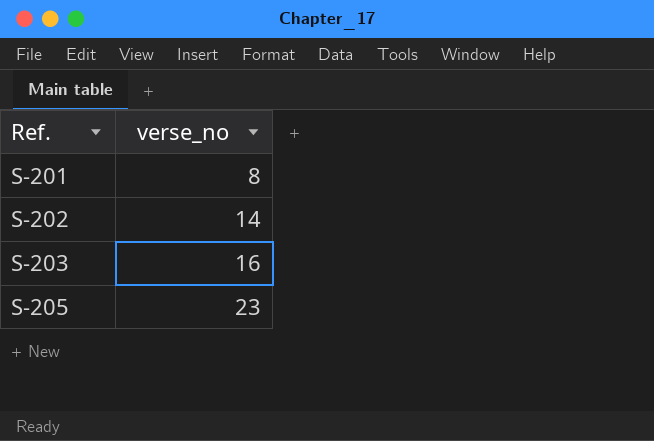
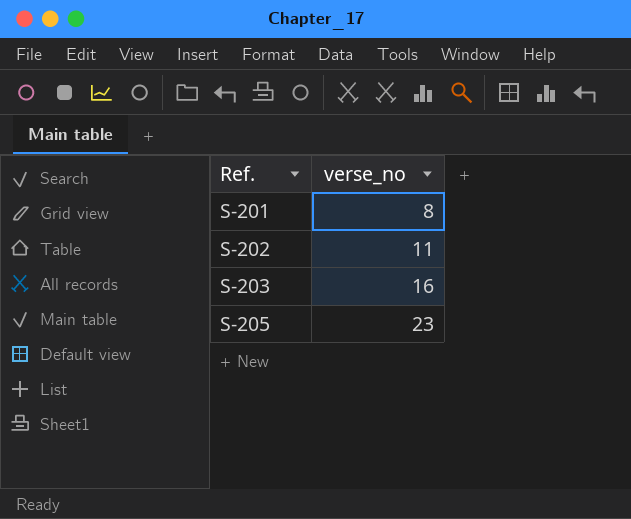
S-202 | verse_no: 14 -> 11

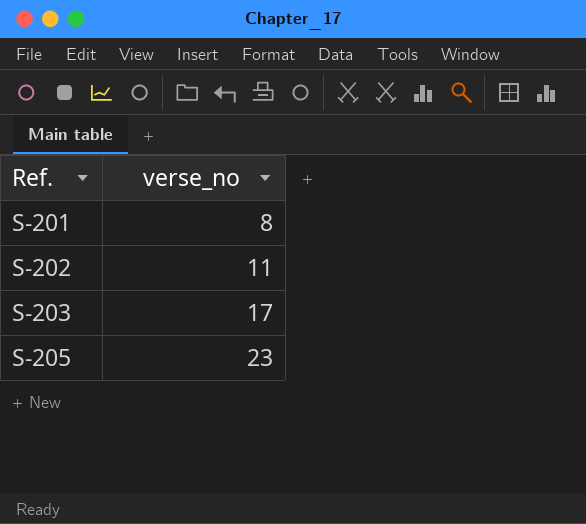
S-203 | verse_no: 16 -> 17

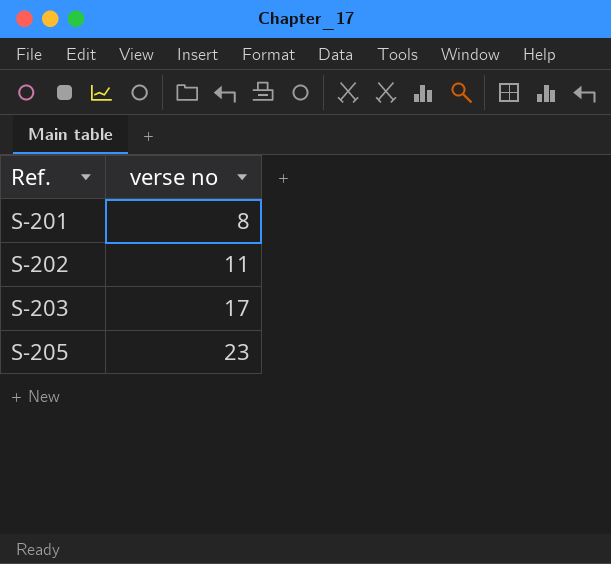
column name: verse_no -> verse no

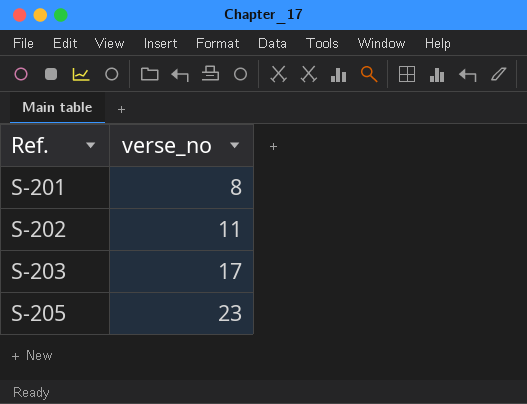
column name: verse no -> verse_no

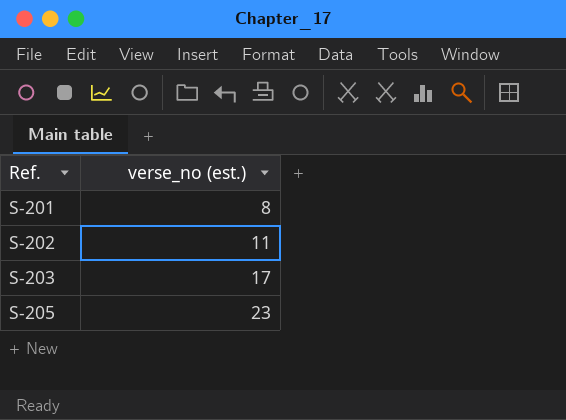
column name: verse_no -> verse_no (est.)

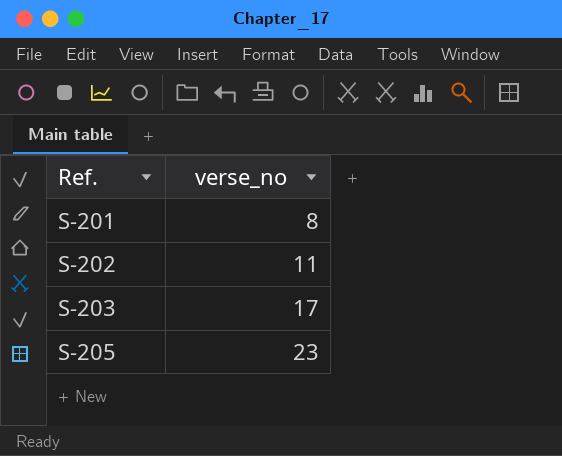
column name: verse_no (est.) -> verse_no

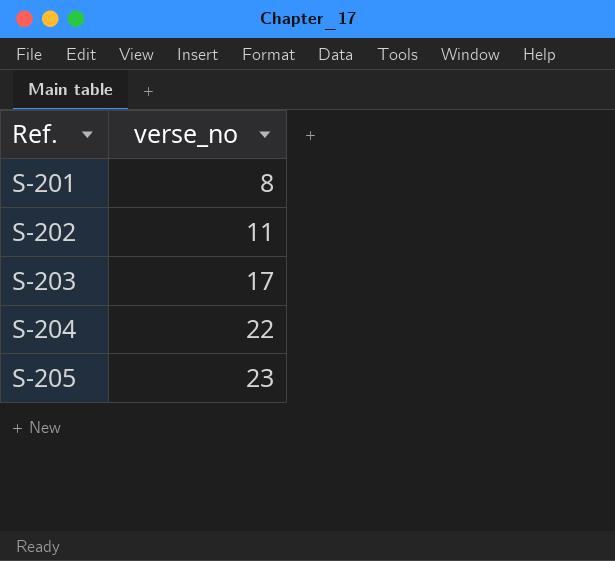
row S-204: none -> 22

